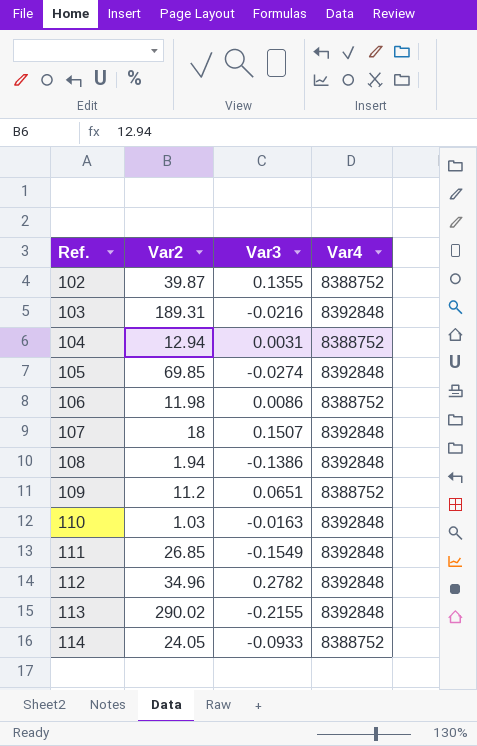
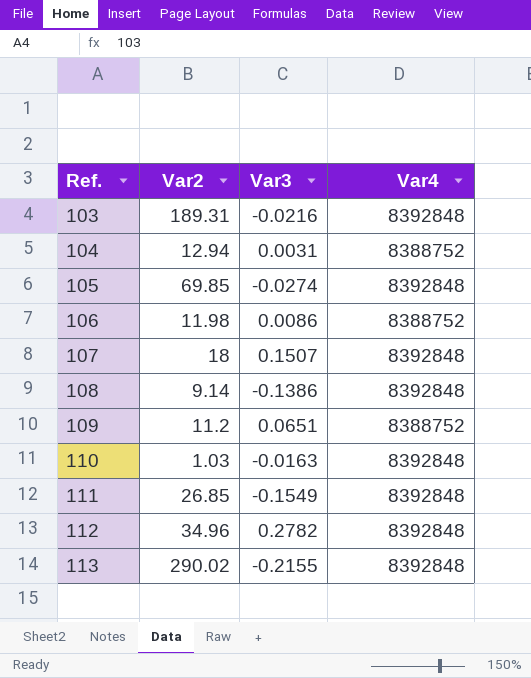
row 102: 39.87 | 0.1355 | 8388752 -> none
row 114: 24.05 | -0.0933 | 8388752 -> none
108 | Var2: 1.94 -> 9.14

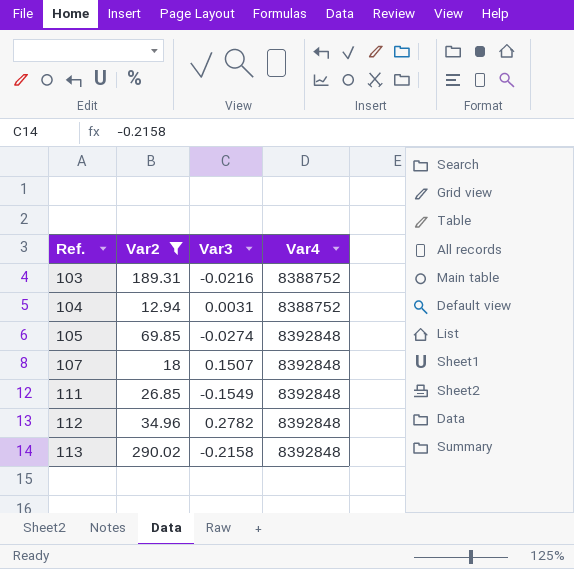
filter: none -> Var2 >= 12.94
103 | Var4: 8392848 -> 8388752
113 | Var3: -0.2155 -> -0.2158

